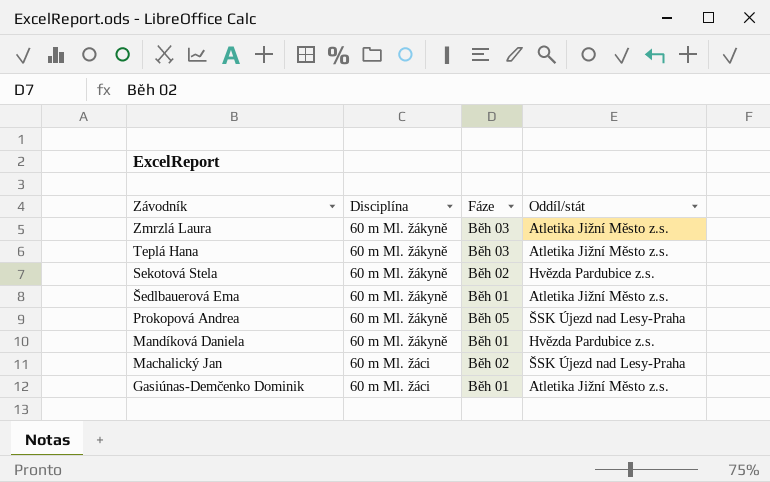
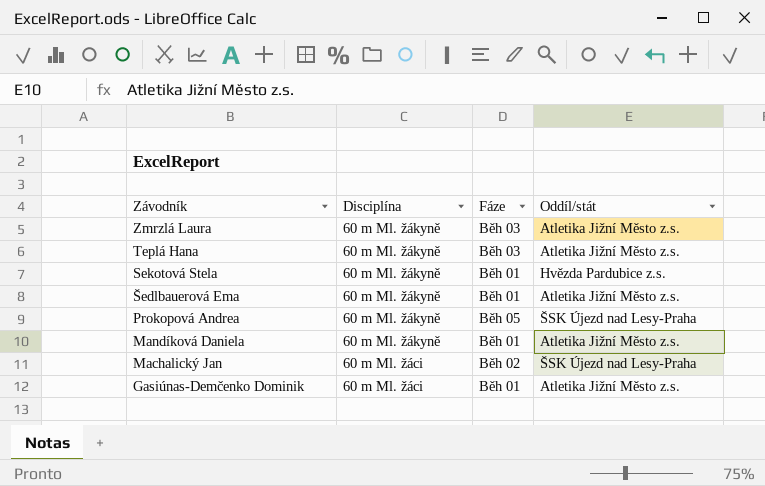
Sekotová Stela | Fáze: Běh 02 -> Běh 01
Mandíková Daniela | Oddíl/stát: Hvězda Pardubice z.s. -> Atletika Jižní Město z.s.

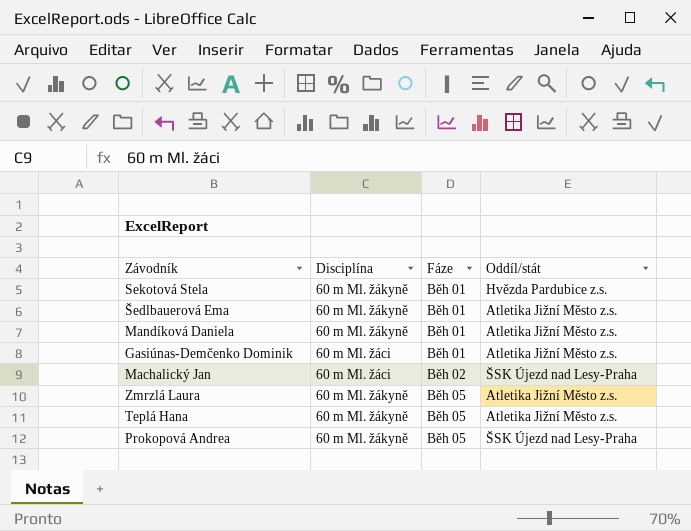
row order: Závodník descending -> Fáze ascending
Zmrzlá Laura | Fáze: Běh 03 -> Běh 05
Teplá Hana | Fáze: Běh 03 -> Běh 05

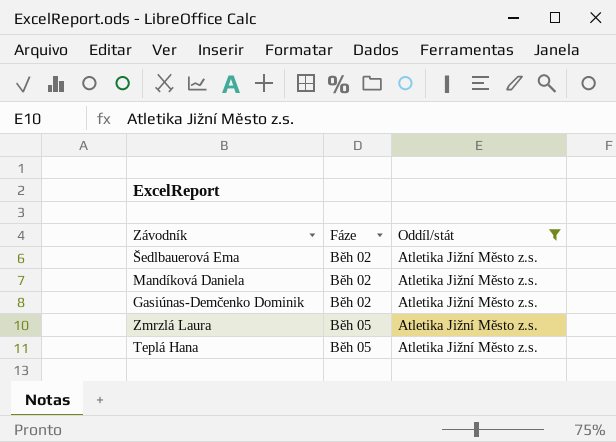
filter: none -> Oddíl/stát = Atletika Jižní Město z.s.
column Disciplína | position: 2 -> none
Šedlbauerová Ema | Fáze: Běh 01 -> Běh 02
Mandíková Daniela | Fáze: Běh 01 -> Běh 02
Gasiúnas-Demčenko Dominik | Fáze: Běh 01 -> Běh 02

